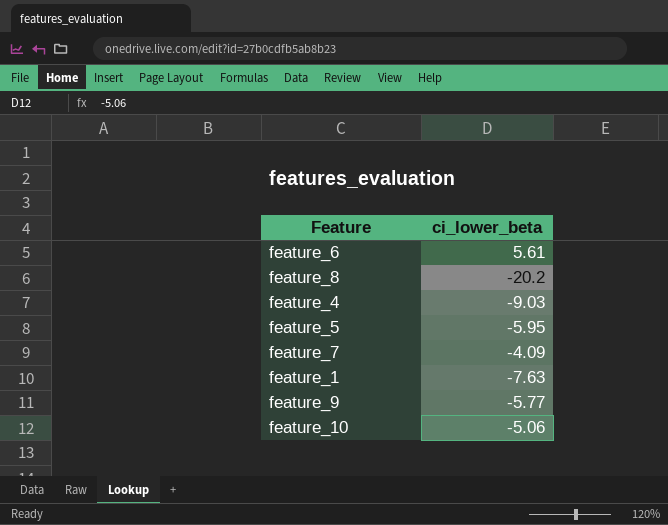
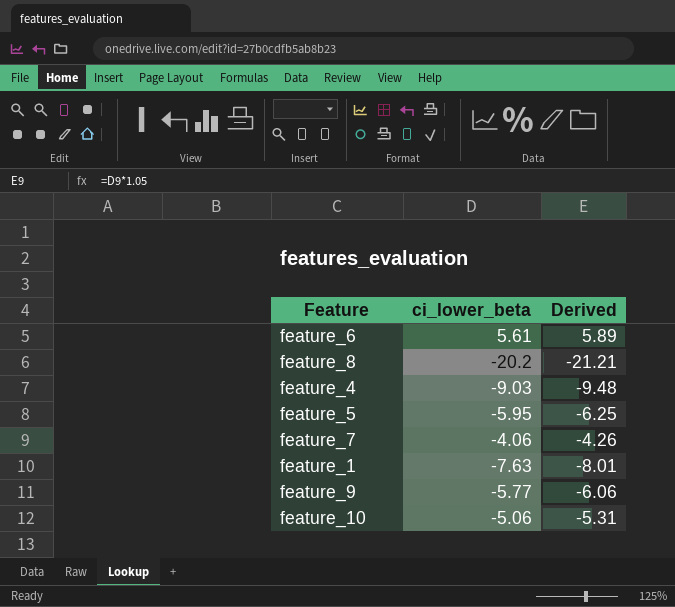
column Derived | formula: none -> [ci_lower_beta] * 1.05
feature_7 | ci_lower_beta: -4.09 -> -4.06

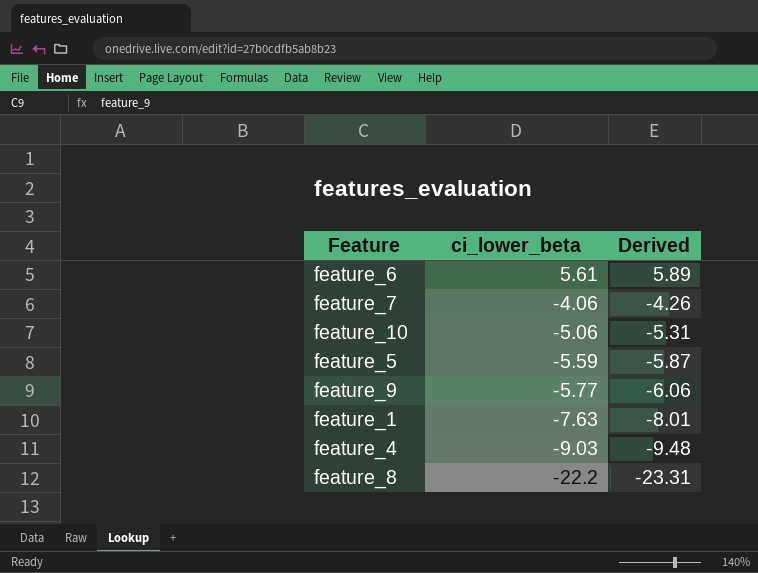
row order: none -> ci_lower_beta descending
feature_5 | ci_lower_beta: -5.95 -> -5.59
feature_5 | Derived: -6.25 -> -5.87
feature_8 | ci_lower_beta: -20.2 -> -22.2
feature_8 | Derived: -21.21 -> -23.31

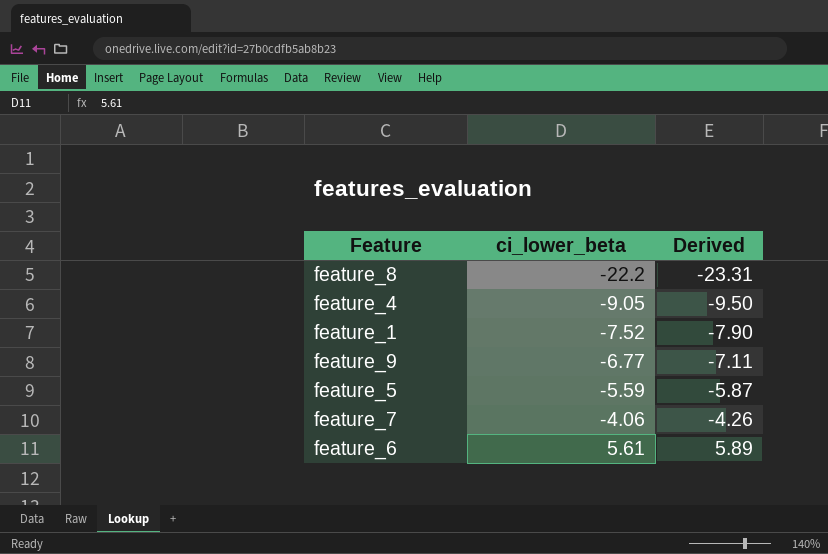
row order: ci_lower_beta descending -> ci_lower_beta ascending
row feature_10: -5.06 | -5.31 -> none
feature_4 | ci_lower_beta: -9.03 -> -9.05
feature_4 | Derived: -9.48 -> -9.50
feature_1 | ci_lower_beta: -7.63 -> -7.52
feature_1 | Derived: -8.01 -> -7.90
feature_9 | ci_lower_beta: -5.77 -> -6.77
feature_9 | Derived: -6.06 -> -7.11

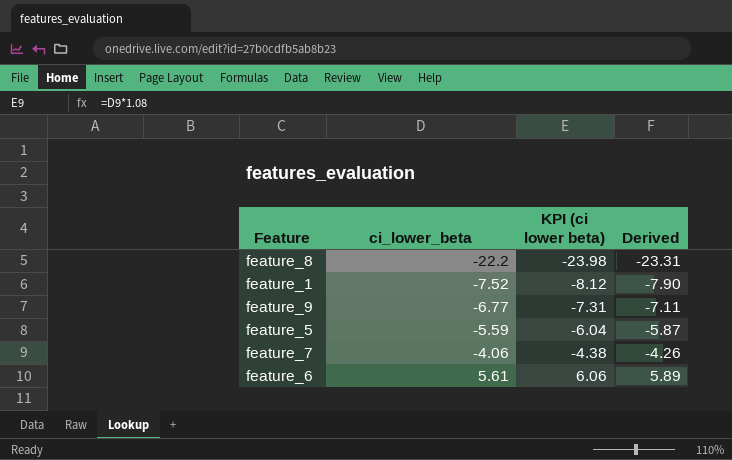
column KPI (ci lower beta) | formula: none -> [ci_lower_beta] * 1.08
row feature_4: -9.05 | -9.50 -> none

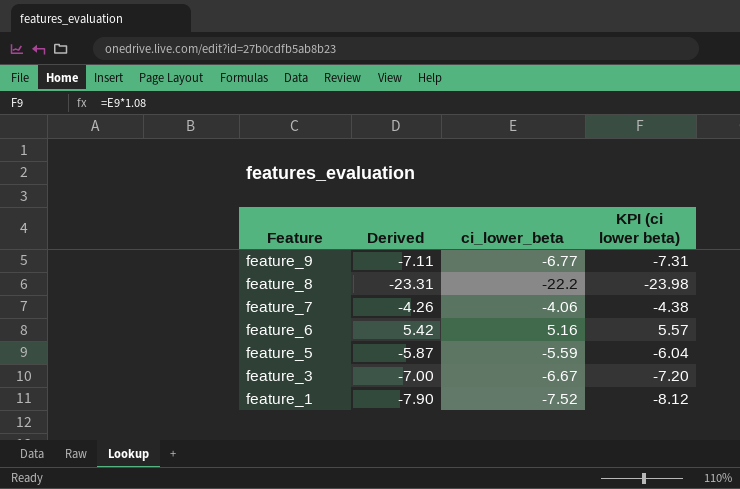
row order: ci_lower_beta ascending -> Feature descending
column Derived | position: 4 -> 2
feature_6 | Derived: 5.89 -> 5.42
feature_6 | ci_lower_beta: 5.61 -> 5.16
feature_6 | KPI (ci lower beta): 6.06 -> 5.57
row feature_3: none -> -7.00 | -6.67 | -7.20

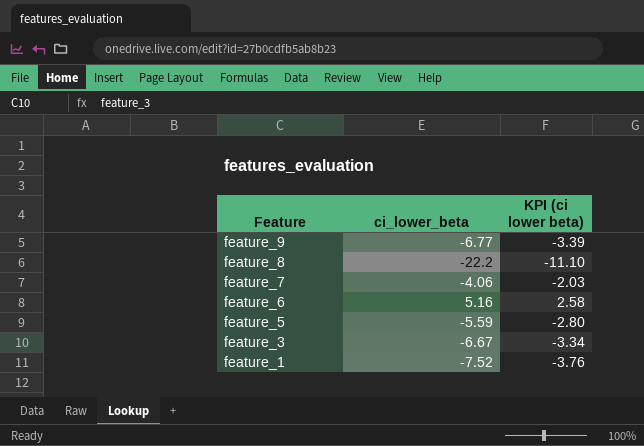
column Derived | formula: [ci_lower_beta] * 1.05 -> none
column KPI (ci lower beta) | formula: [ci_lower_beta] * 1.08 -> [ci_lower_beta] * 0.5

